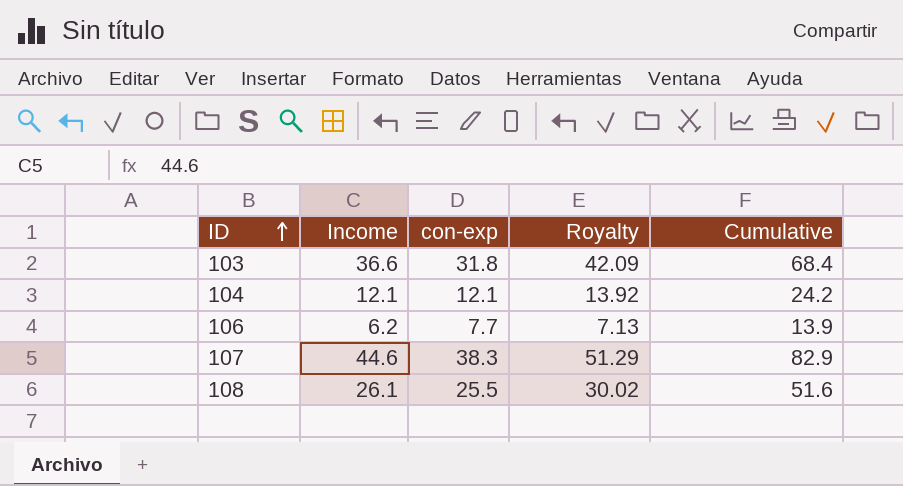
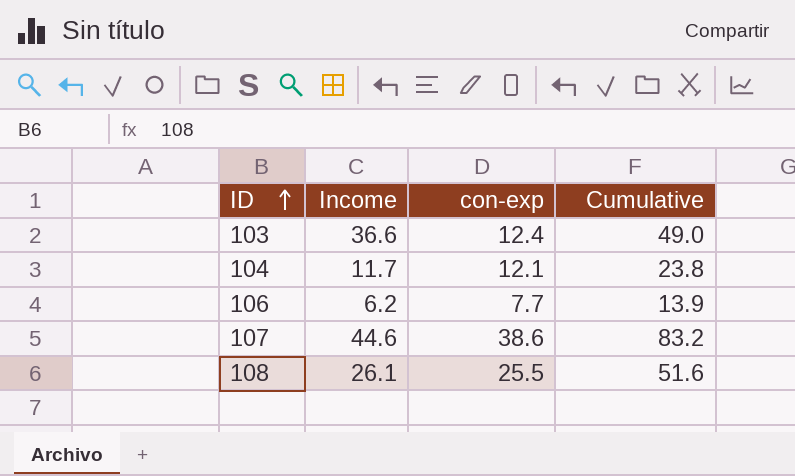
column Royalty | formula: [Income] * 1.15 -> none
103 | con-exp: 31.8 -> 12.4
103 | Cumulative: 68.4 -> 49.0
104 | Income: 12.1 -> 11.7
104 | Cumulative: 24.2 -> 23.8
107 | con-exp: 38.3 -> 38.6
107 | Cumulative: 82.9 -> 83.2

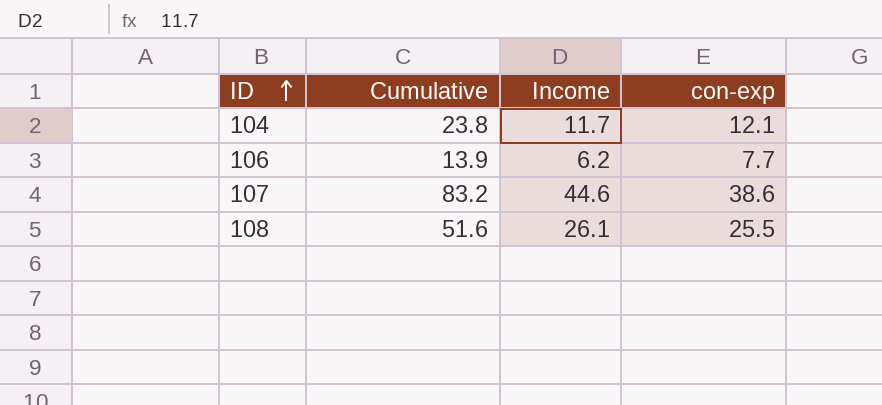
column Cumulative | position: 4 -> 2
row 103: 36.6 | 12.4 | 49.0 -> none

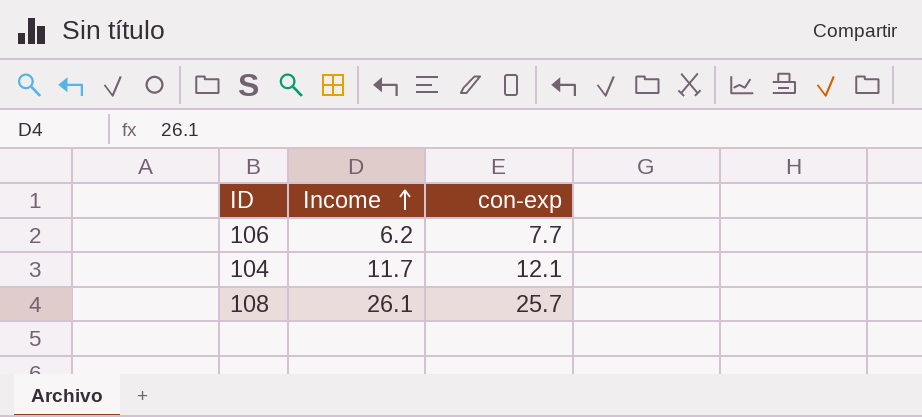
row order: ID ascending -> Income ascending
column Cumulative | formula: [Income] + [con-exp] -> none
row 107: 83.2 | 44.6 | 38.6 -> none
108 | con-exp: 25.5 -> 25.7

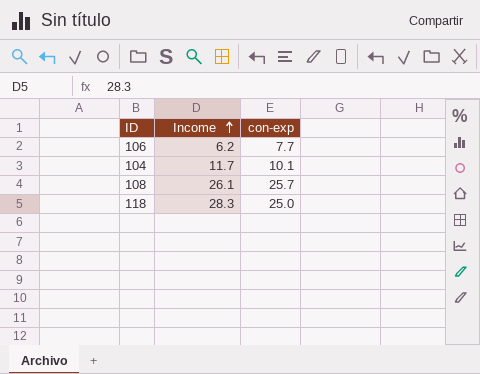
104 | con-exp: 12.1 -> 10.1
row 118: none -> 28.3 | 25.0

